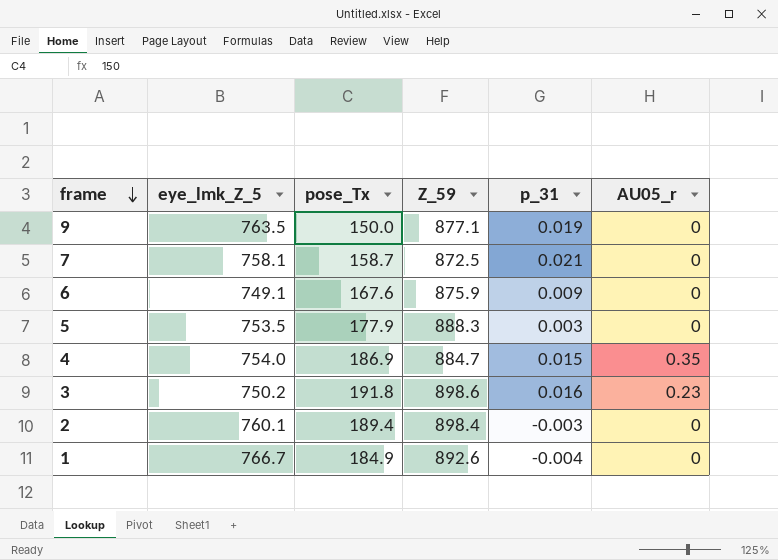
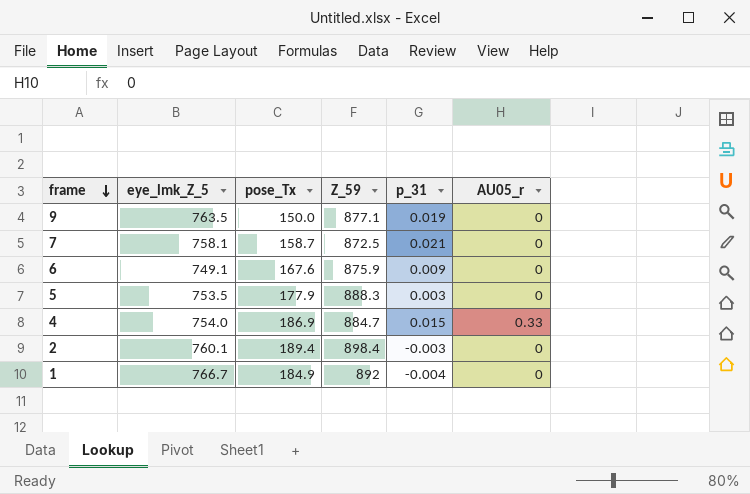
row 3: 750.2 | 191.8 | 898.6 | 0.016 | 0.23 -> none
4 | AU05_r: 0.35 -> 0.33
1 | Z_59: 892.6 -> 892

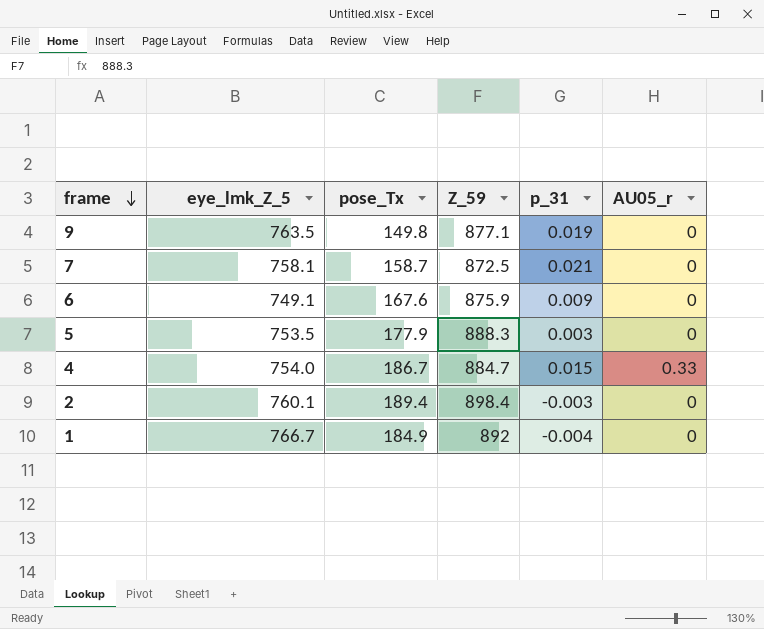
9 | pose_Tx: 150.0 -> 149.8
4 | pose_Tx: 186.9 -> 186.7

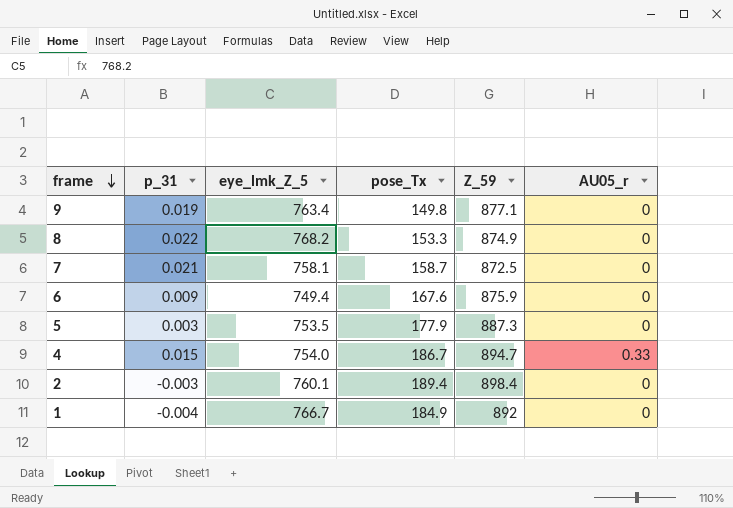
column p_31 | position: 5 -> 2
9 | eye_lmk_Z_5: 763.5 -> 763.4
row 8: none -> 0.022 | 768.2 | 153.3 | 874.9 | 0
6 | eye_lmk_Z_5: 749.1 -> 749.4
5 | Z_59: 888.3 -> 887.3
4 | Z_59: 884.7 -> 894.7

